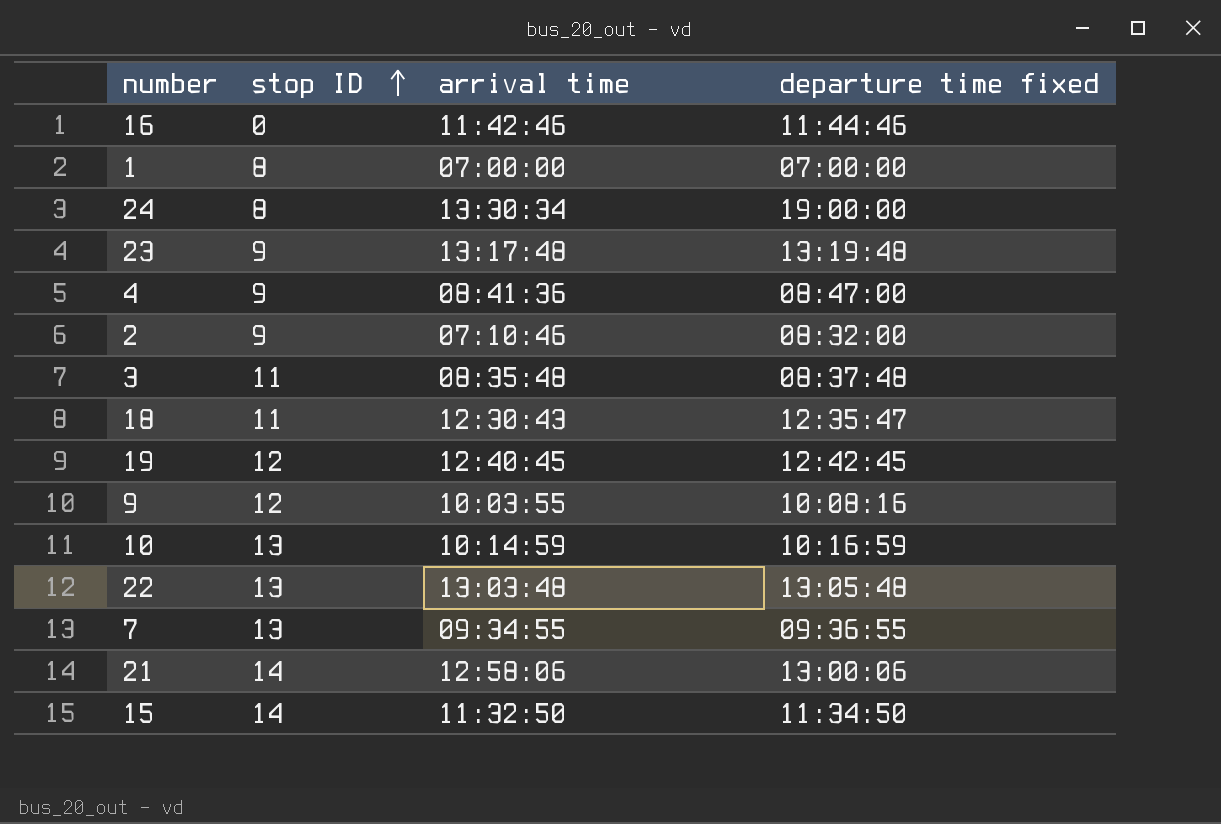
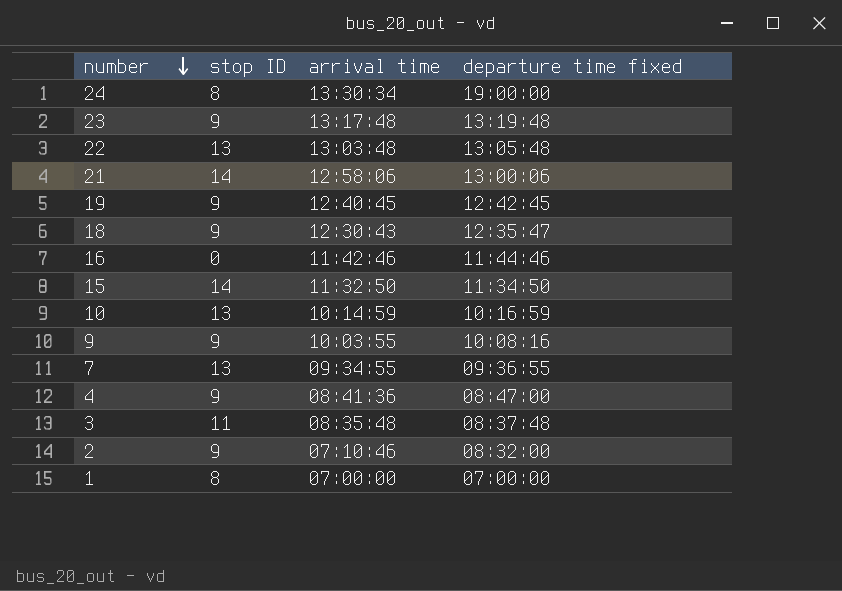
row order: stop ID ascending -> number descending
19 | stop ID: 12 -> 9
18 | stop ID: 11 -> 9
9 | stop ID: 12 -> 9

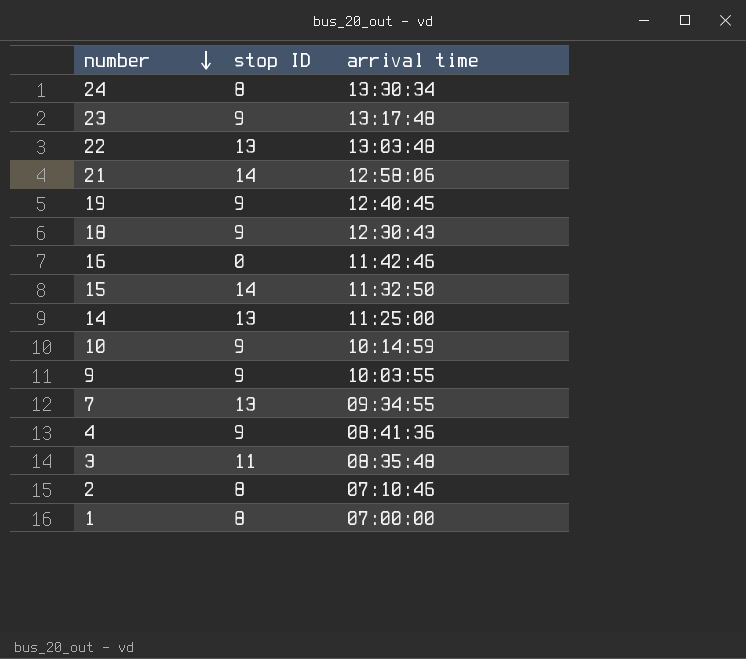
column departure time fixed | position: 4 -> none
row 14: none -> 13 | 11:25:00
10 | stop ID: 13 -> 9
2 | stop ID: 9 -> 8

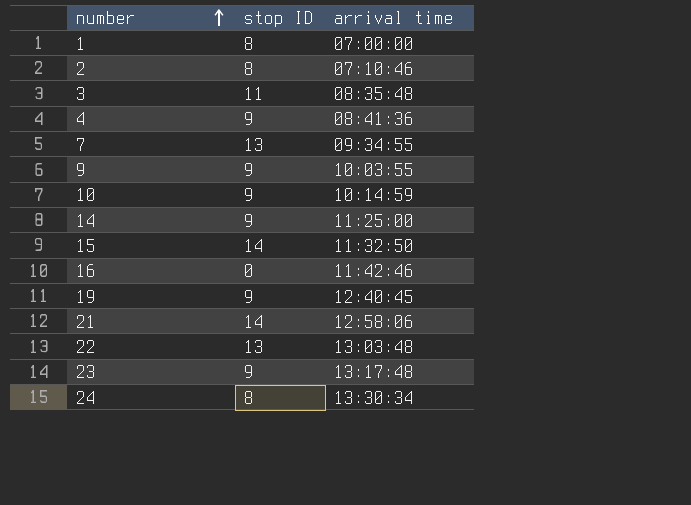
row order: number descending -> number ascending
row 18: 9 | 12:30:43 -> none
14 | stop ID: 13 -> 9

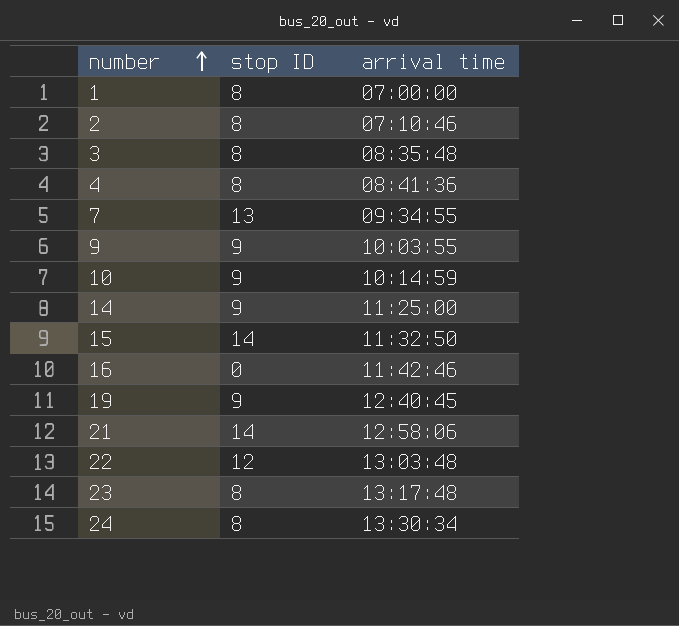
3 | stop ID: 11 -> 8
4 | stop ID: 9 -> 8
22 | stop ID: 13 -> 12
23 | stop ID: 9 -> 8

